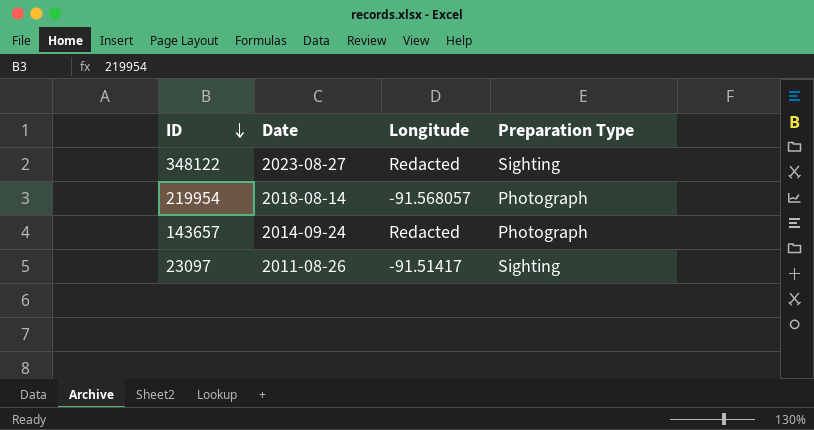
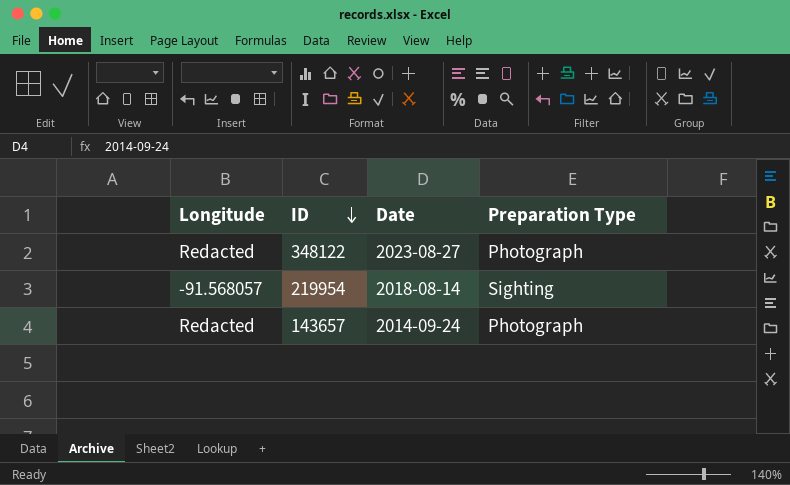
column Longitude | position: 3 -> 1
row 23097: 2011-08-26 | -91.51417 | Sighting -> none
348122 | Preparation Type: Sighting -> Photograph
219954 | Preparation Type: Photograph -> Sighting

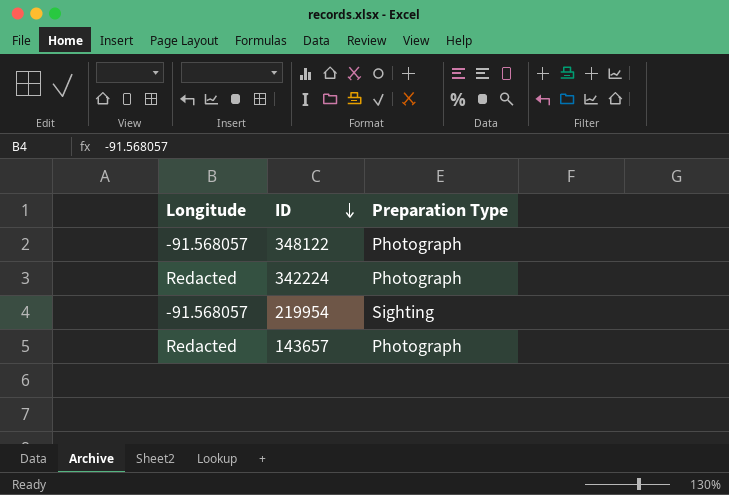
column Date | position: 3 -> none
348122 | Longitude: Redacted -> -91.568057
row 342224: none -> Redacted | Photograph

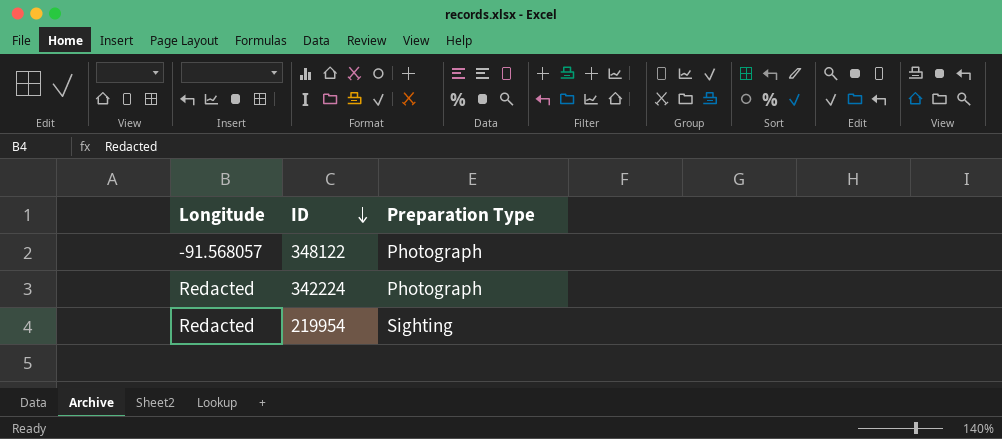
row 143657: Redacted | Photograph -> none
219954 | Longitude: -91.568057 -> Redacted

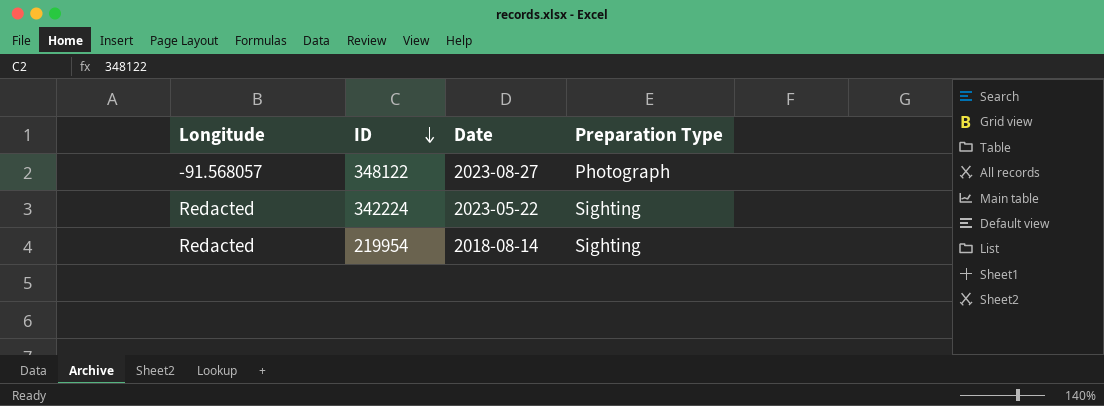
column Date | position: none -> 3
342224 | Preparation Type: Photograph -> Sighting

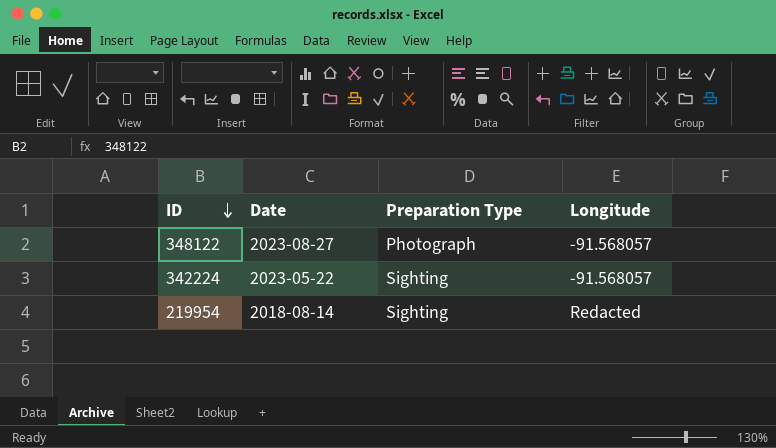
column Longitude | position: 1 -> 4
342224 | Longitude: Redacted -> -91.568057

